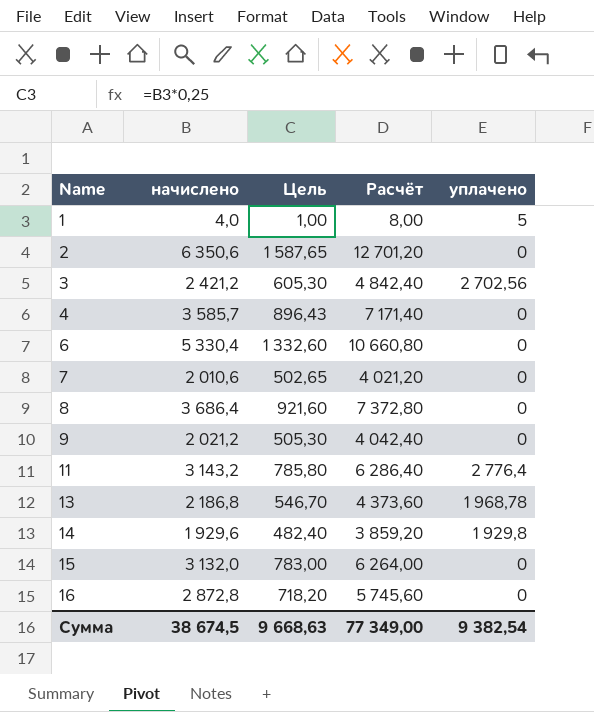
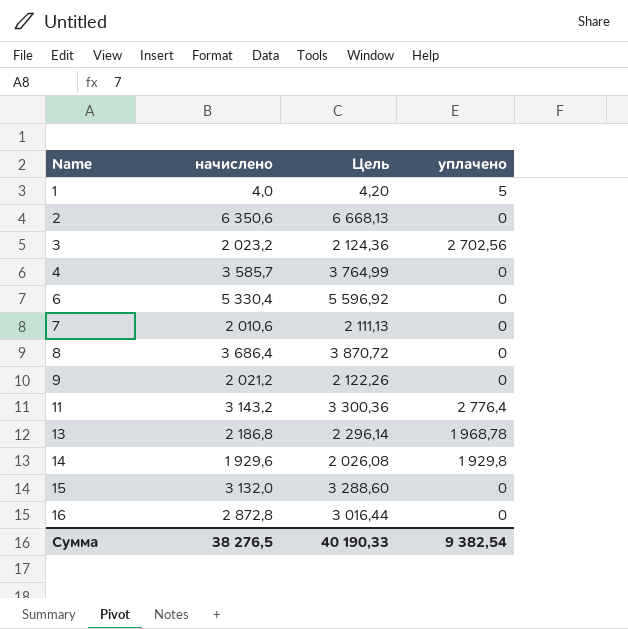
column Расчёт | formula: [начислено] * 2 -> none
column Цель | formula: [начислено] * 0,25 -> [начислено] * 1,05
3 | начислено: 2 421,2 -> 2 023,2
Сумма | начислено: 38 674,5 -> 38 276,5
Сумма | Цель: 9 668,63 -> 40 190,33

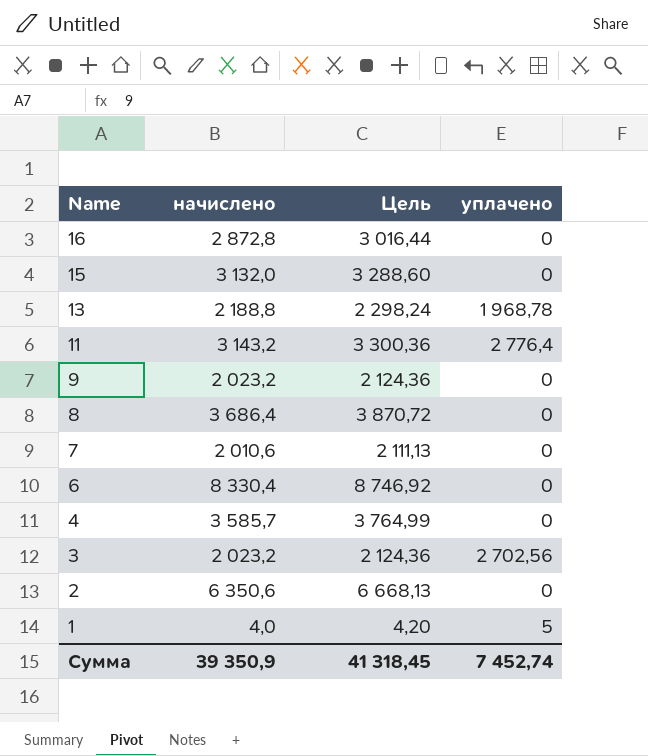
row order: Name ascending -> Name descending
row 14: 1 929,6 | 2 026,08 | 1 929,8 -> none
13 | начислено: 2 186,8 -> 2 188,8
13 | Цель: 2 296,14 -> 2 298,24
9 | начислено: 2 021,2 -> 2 023,2
9 | Цель: 2 122,26 -> 2 124,36
6 | начислено: 5 330,4 -> 8 330,4
6 | Цель: 5 596,92 -> 8 746,92
Сумма | начислено: 38 276,5 -> 39 350,9
Сумма | Цель: 40 190,33 -> 41 318,45
Сумма | уплачено: 9 382,54 -> 7 452,74

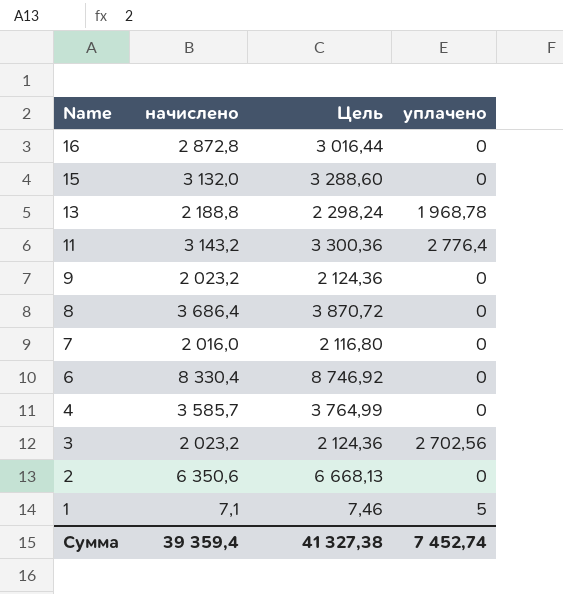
7 | начислено: 2 010,6 -> 2 016,0
7 | Цель: 2 111,13 -> 2 116,80
1 | начислено: 4,0 -> 7,1
1 | Цель: 4,20 -> 7,46
Сумма | начислено: 39 350,9 -> 39 359,4
Сумма | Цель: 41 318,45 -> 41 327,38

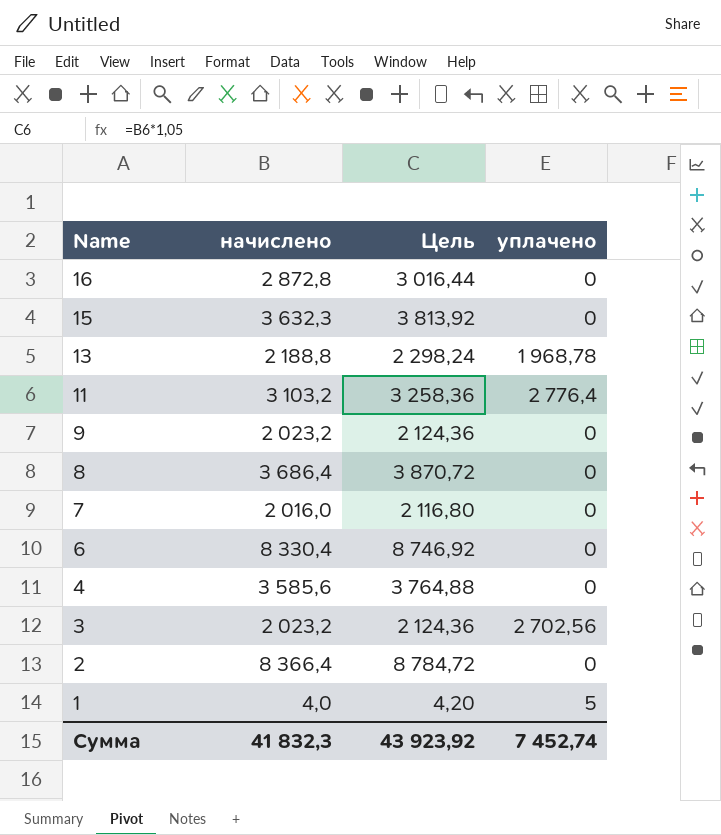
15 | начислено: 3 132,0 -> 3 632,3
15 | Цель: 3 288,60 -> 3 813,92
11 | начислено: 3 143,2 -> 3 103,2
11 | Цель: 3 300,36 -> 3 258,36
4 | начислено: 3 585,7 -> 3 585,6
4 | Цель: 3 764,99 -> 3 764,88
2 | начислено: 6 350,6 -> 8 366,4
2 | Цель: 6 668,13 -> 8 784,72
1 | начислено: 7,1 -> 4,0
1 | Цель: 7,46 -> 4,20
Сумма | начислено: 39 359,4 -> 41 832,3
Сумма | Цель: 41 327,38 -> 43 923,92

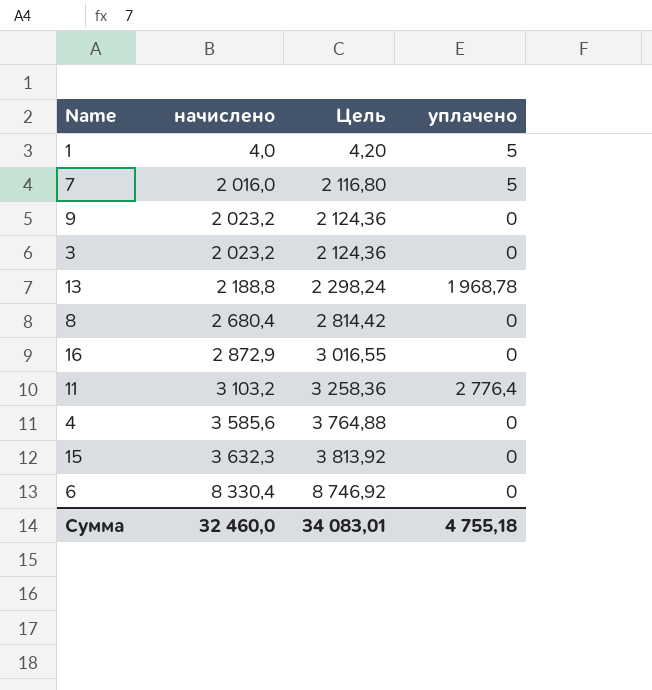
row order: Name descending -> начислено ascending
row 2: 8 366,4 | 8 784,72 | 0 -> none
7 | уплачено: 0 -> 5
3 | уплачено: 2 702,56 -> 0
8 | начислено: 3 686,4 -> 2 680,4
8 | Цель: 3 870,72 -> 2 814,42
16 | начислено: 2 872,8 -> 2 872,9
16 | Цель: 3 016,44 -> 3 016,55
Сумма | начислено: 41 832,3 -> 32 460,0
Сумма | Цель: 43 923,92 -> 34 083,01
Сумма | уплачено: 7 452,74 -> 4 755,18

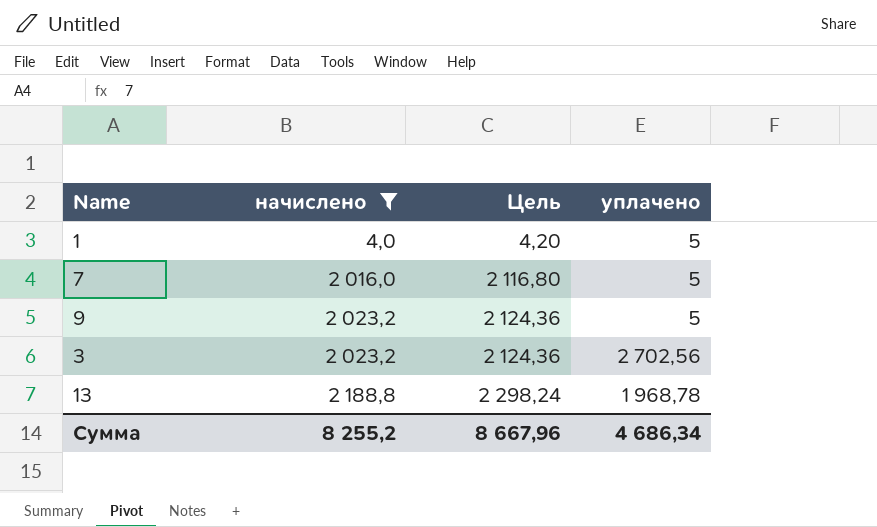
filter: none -> начислено <= 2 188,8
9 | уплачено: 0 -> 5
3 | уплачено: 0 -> 2 702,56
Сумма | начислено: 32 460,0 -> 8 255,2
Сумма | Цель: 34 083,01 -> 8 667,96
Сумма | уплачено: 4 755,18 -> 4 686,34

